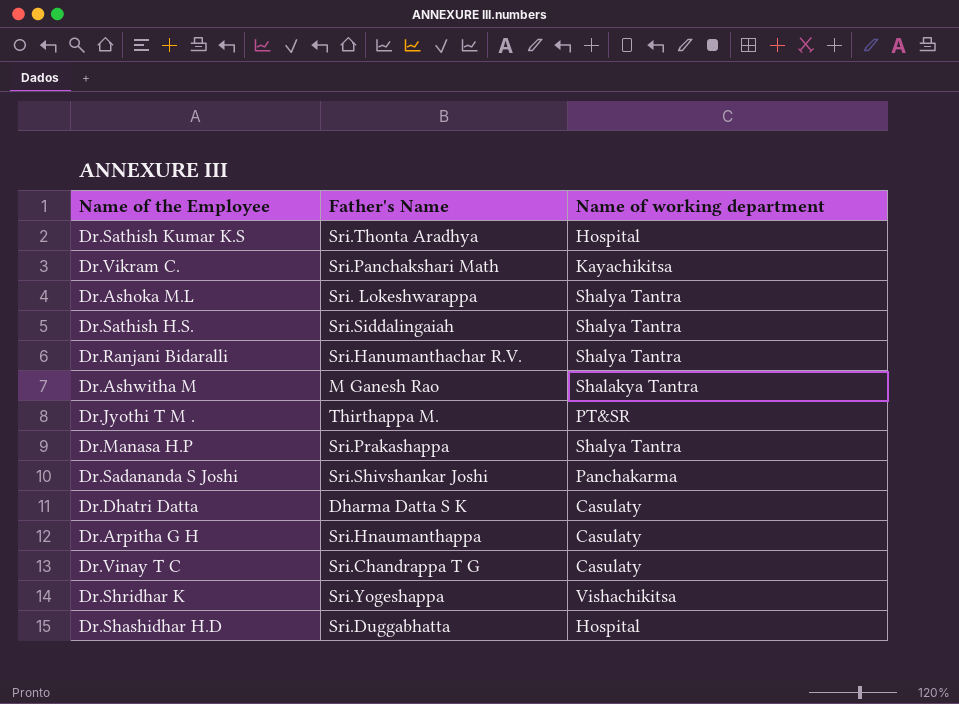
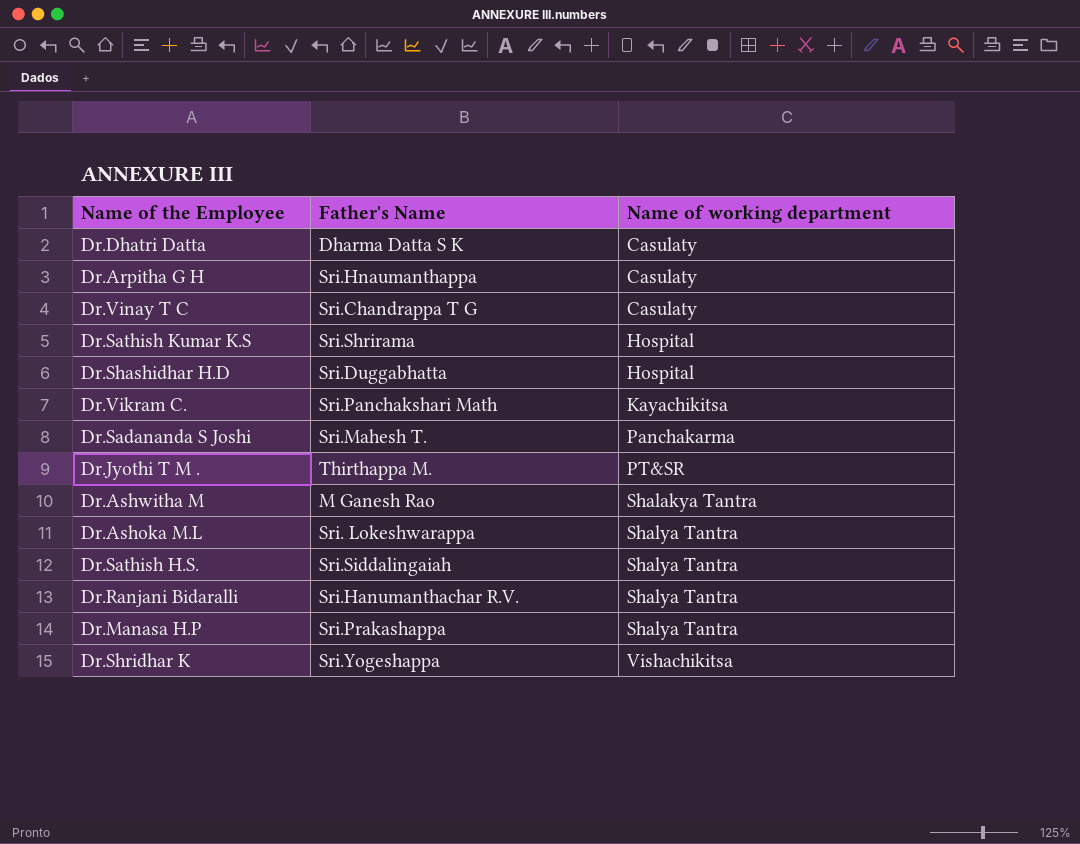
row order: none -> Name of working department ascending
Dr.Sathish Kumar K.S | Father's Name: Sri.Thonta Aradhya -> Sri.Shrirama
Dr.Sadananda S Joshi | Father's Name: Sri.Shivshankar Joshi -> Sri.Mahesh T.

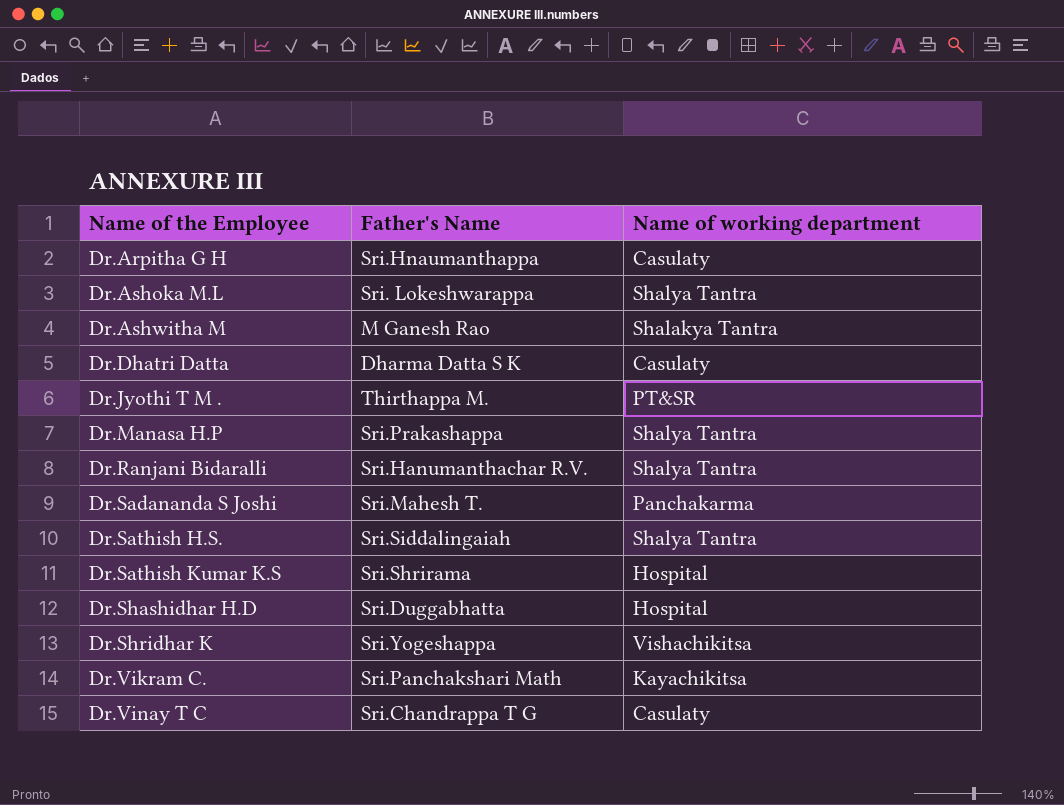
row order: Name of working department ascending -> Name of the Employee ascending

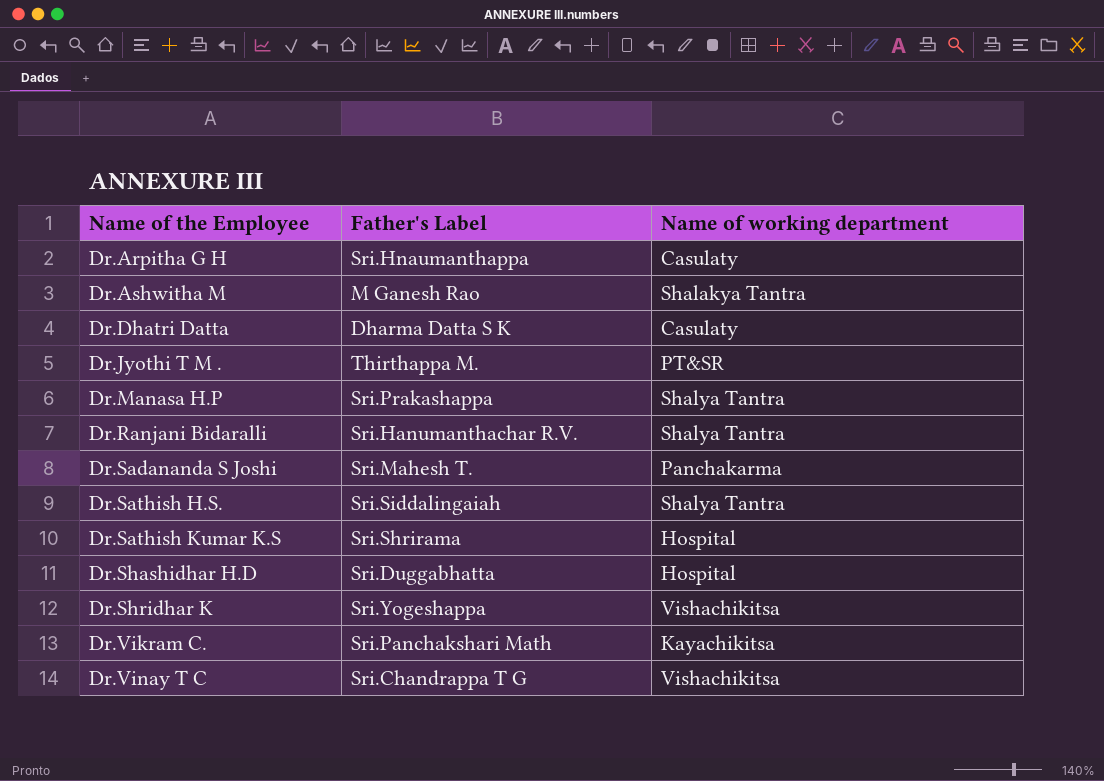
column name: Father's Name -> Father's Label
row Dr.Ashoka M.L: Sri. Lokeshwarappa | Shalya Tantra -> none
Dr.Vinay T C | Name of working department: Casulaty -> Vishachikitsa

